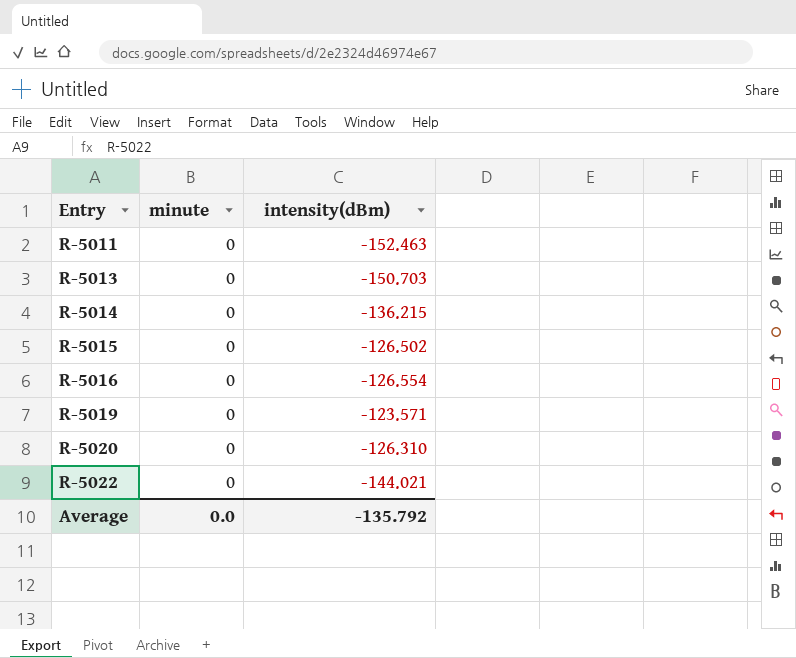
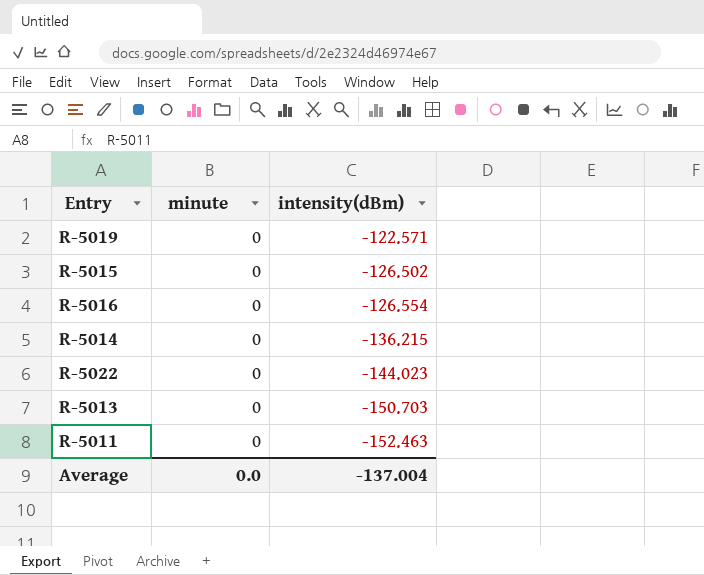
row order: Entry ascending -> intensity(dBm) descending
row R-5020: 0 | -126.310 -> none
R-5019 | intensity(dBm): -123.571 -> -122.571
R-5022 | intensity(dBm): -144.021 -> -144.023
Average | intensity(dBm): -135.792 -> -137.004

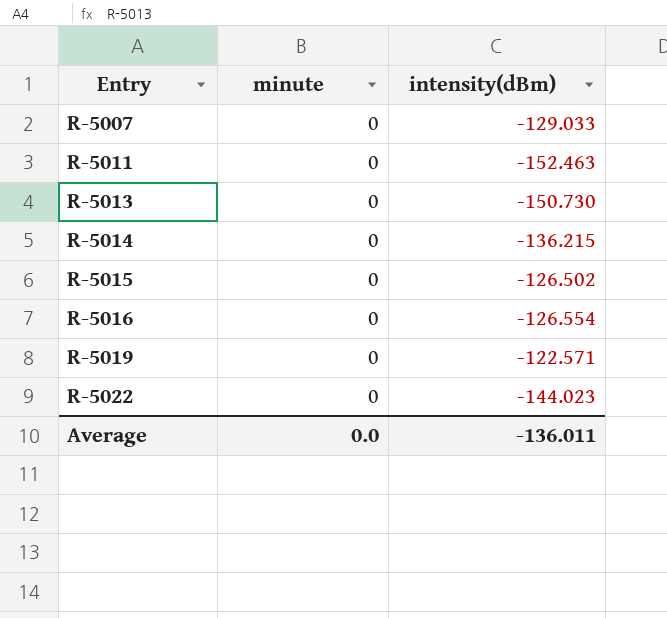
row order: intensity(dBm) descending -> Entry ascending
row R-5007: none -> 0 | -129.033
R-5013 | intensity(dBm): -150.703 -> -150.730
Average | intensity(dBm): -137.004 -> -136.011

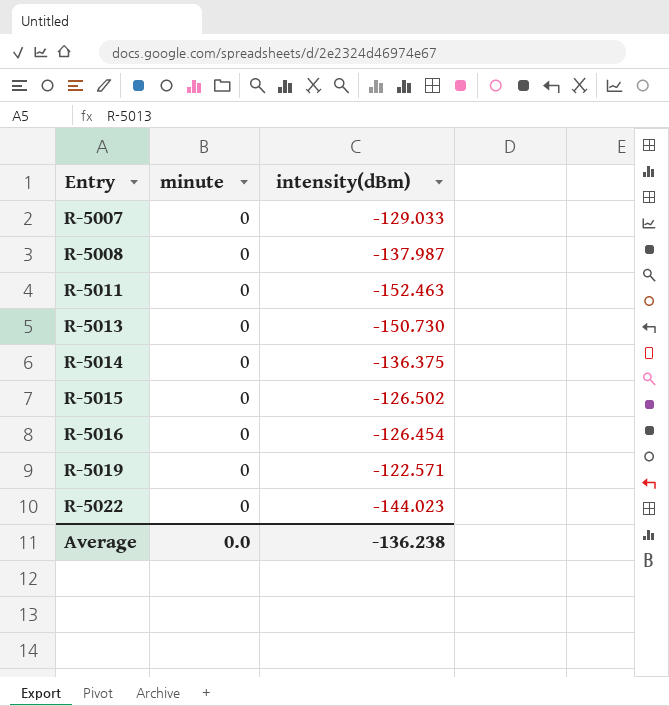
row R-5008: none -> 0 | -137.987
R-5014 | intensity(dBm): -136.215 -> -136.375
R-5016 | intensity(dBm): -126.554 -> -126.454
Average | intensity(dBm): -136.011 -> -136.238

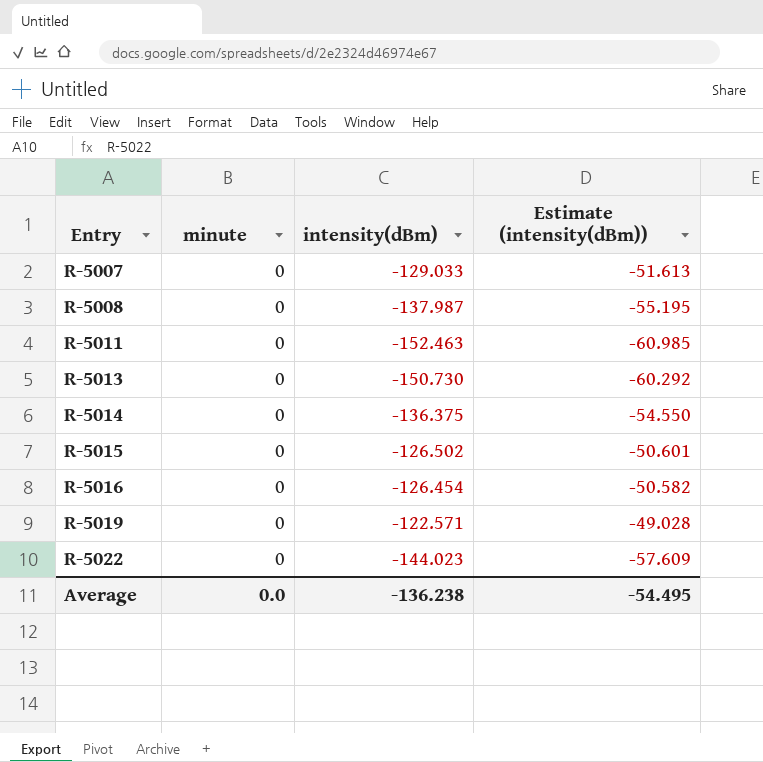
column Estimate (intensity(dBm)) | formula: none -> [intensity(dBm)] * 0.4

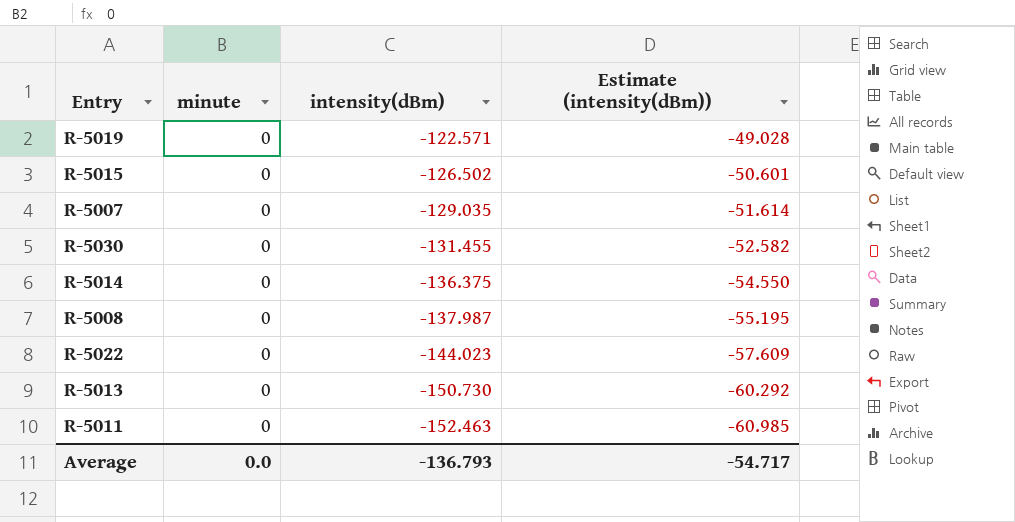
row order: Entry ascending -> intensity(dBm) descending
row R-5016: 0 | -126.454 | -50.582 -> none
R-5007 | intensity(dBm): -129.033 -> -129.035
R-5007 | Estimate (intensity(dBm)): -51.613 -> -51.614
row R-5030: none -> 0 | -131.455 | -52.582
Average | intensity(dBm): -136.238 -> -136.793
Average | Estimate (intensity(dBm)): -54.495 -> -54.717

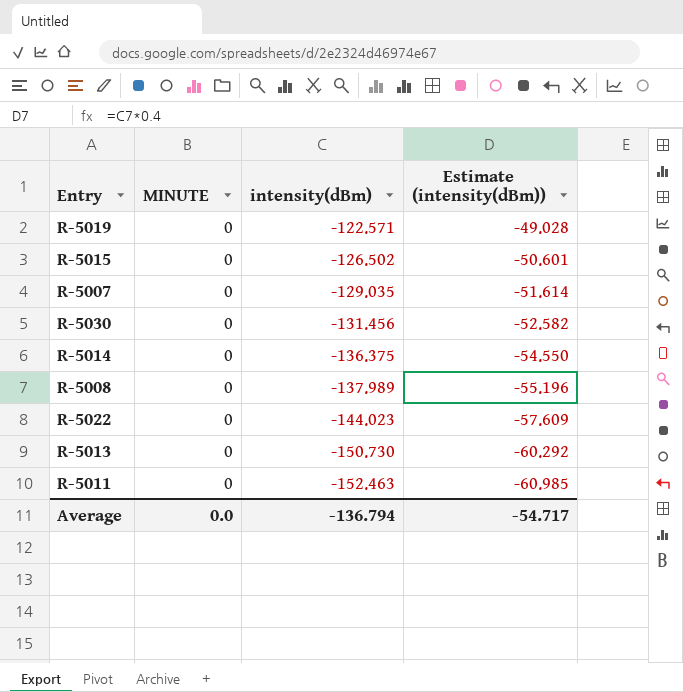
column name: minute -> MINUTE
R-5030 | intensity(dBm): -131.455 -> -131.456
R-5008 | intensity(dBm): -137.987 -> -137.989
R-5008 | Estimate (intensity(dBm)): -55.195 -> -55.196
Average | intensity(dBm): -136.793 -> -136.794

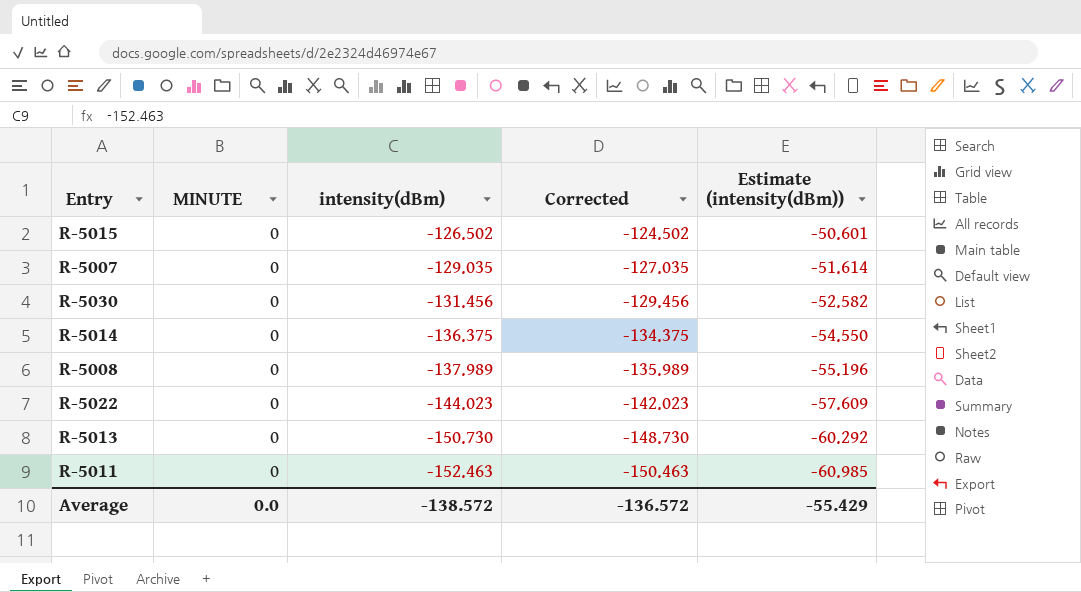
column Corrected | formula: none -> [intensity(dBm)] + 2
row R-5019: 0 | -122.571 | -49.028 -> none
Average | intensity(dBm): -136.794 -> -138.572
Average | Estimate (intensity(dBm)): -54.717 -> -55.429

